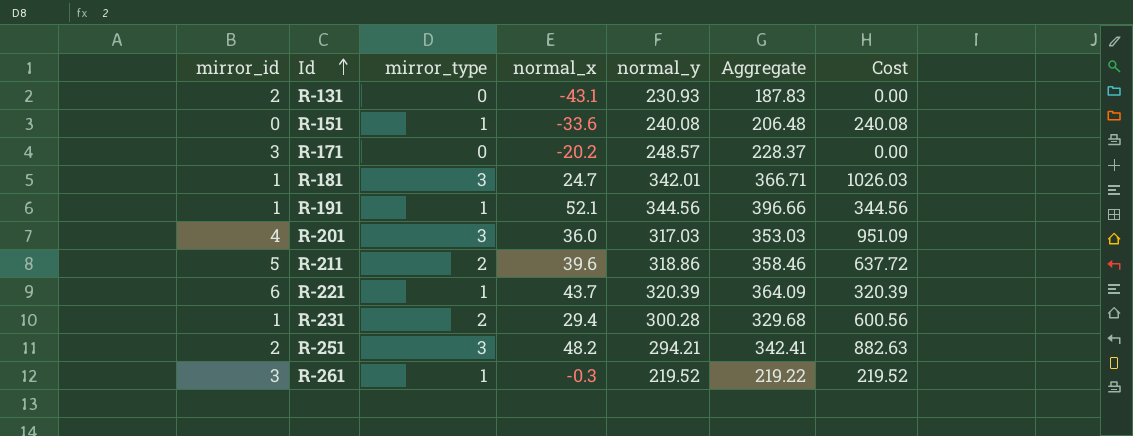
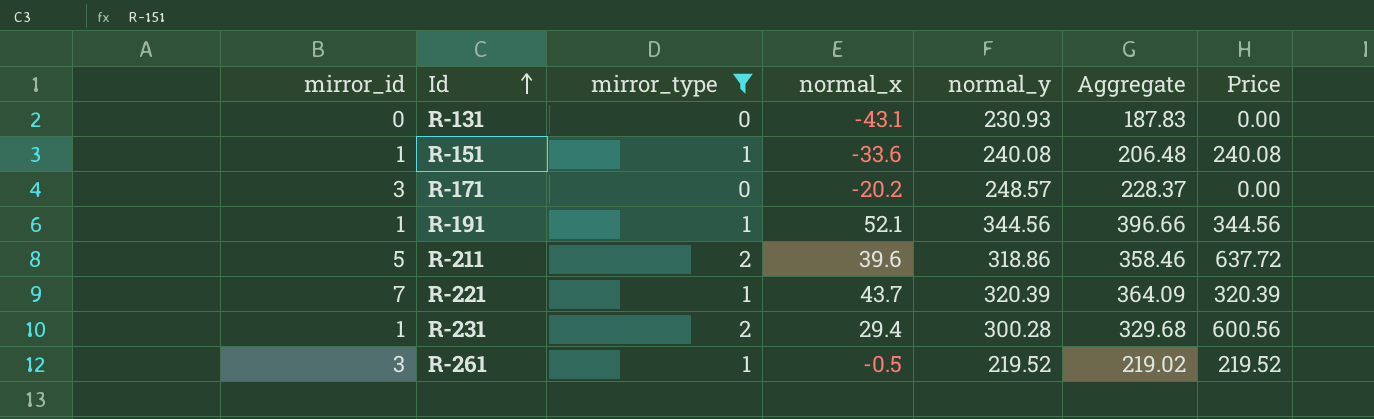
filter: none -> mirror_type != 3
column name: Cost -> Price
R-131 | mirror_id: 2 -> 0
R-151 | mirror_id: 0 -> 1
R-221 | mirror_id: 6 -> 7
R-261 | normal_x: -0.3 -> -0.5
R-261 | Aggregate: 219.22 -> 219.02

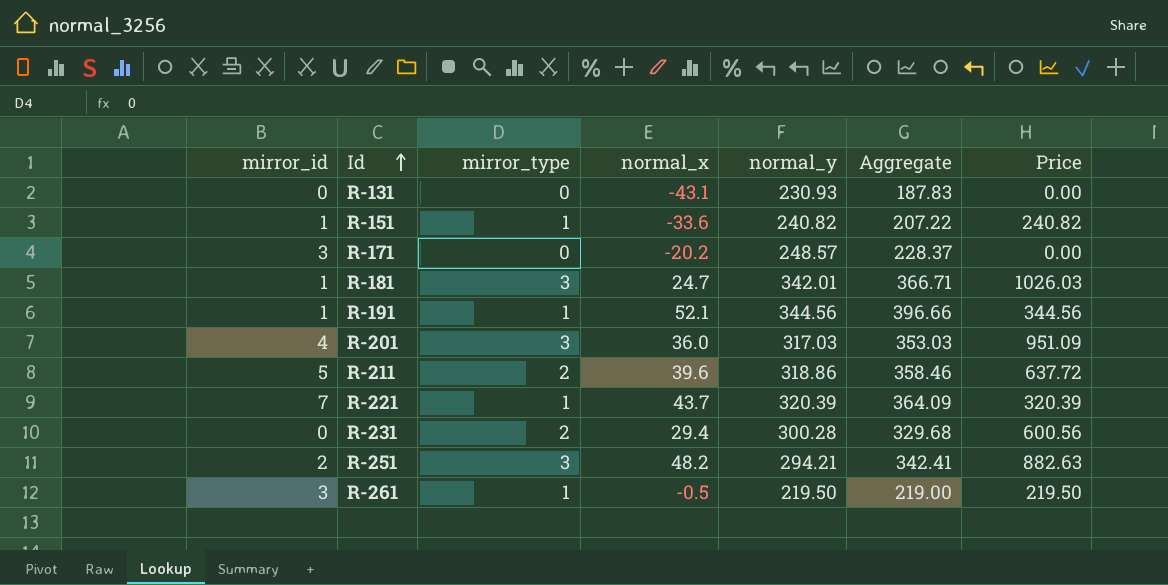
filter: mirror_type != 3 -> none
R-151 | normal_y: 240.08 -> 240.82
R-151 | Aggregate: 206.48 -> 207.22
R-151 | Price: 240.08 -> 240.82
R-231 | mirror_id: 1 -> 0
R-261 | normal_y: 219.52 -> 219.50
R-261 | Aggregate: 219.02 -> 219.00
R-261 | Price: 219.52 -> 219.50

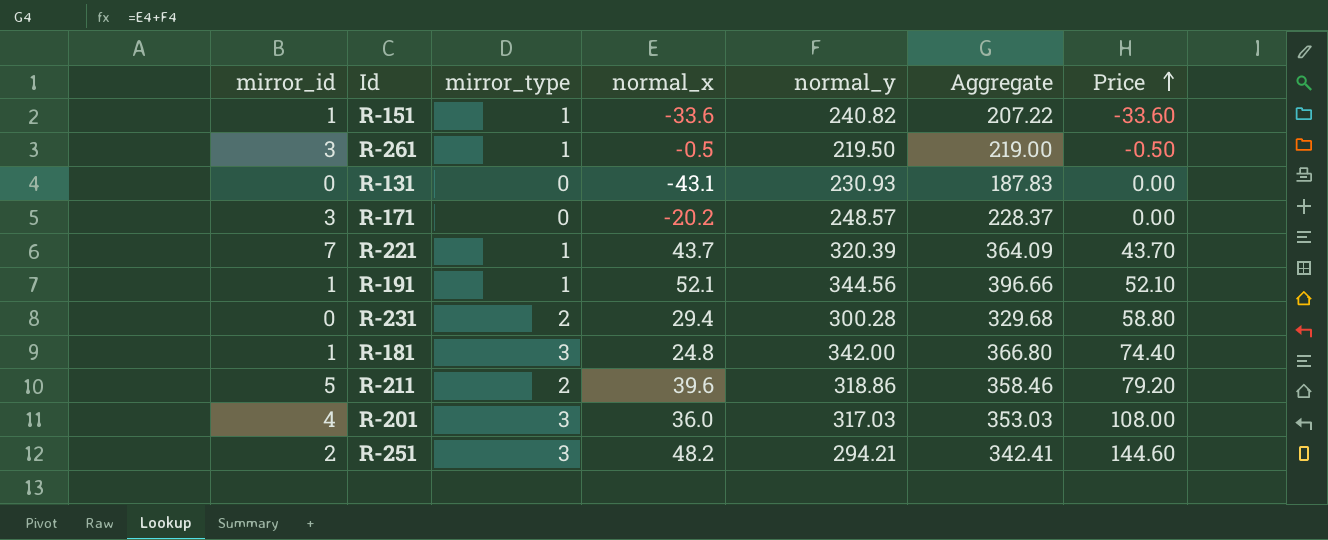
row order: Id ascending -> Price ascending
column Price | formula: [mirror_type] * [normal_y] -> [mirror_type] * [normal_x]
R-181 | normal_x: 24.7 -> 24.8
R-181 | normal_y: 342.01 -> 342.00
R-181 | Aggregate: 366.71 -> 366.80

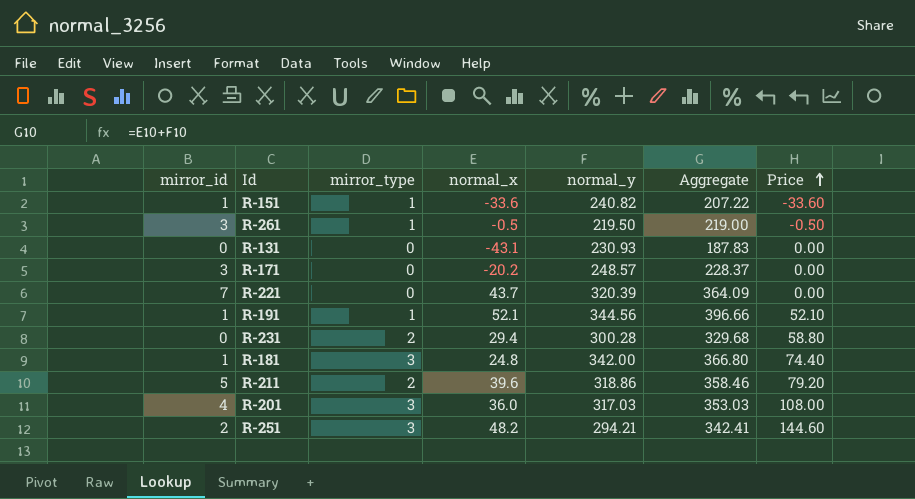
R-221 | mirror_type: 1 -> 0
R-221 | Price: 43.70 -> 0.00

